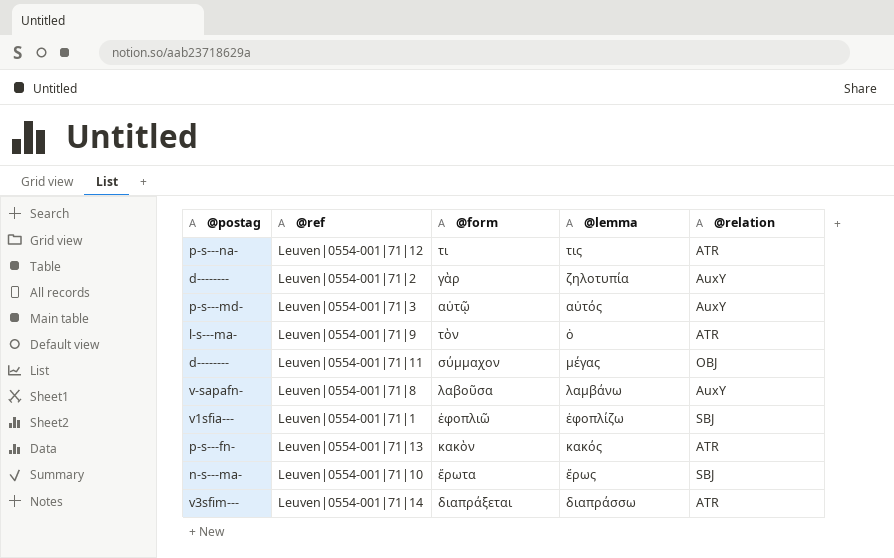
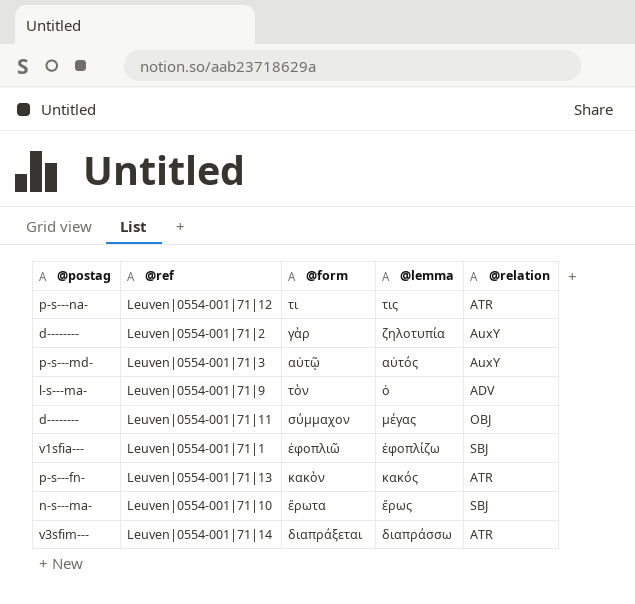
row Leuven|0554-001|71|8: v-sapafn- | λαβοῦσα | λαμβάνω | AuxY -> none
Leuven|0554-001|71|9 | @relation: ATR -> ADV

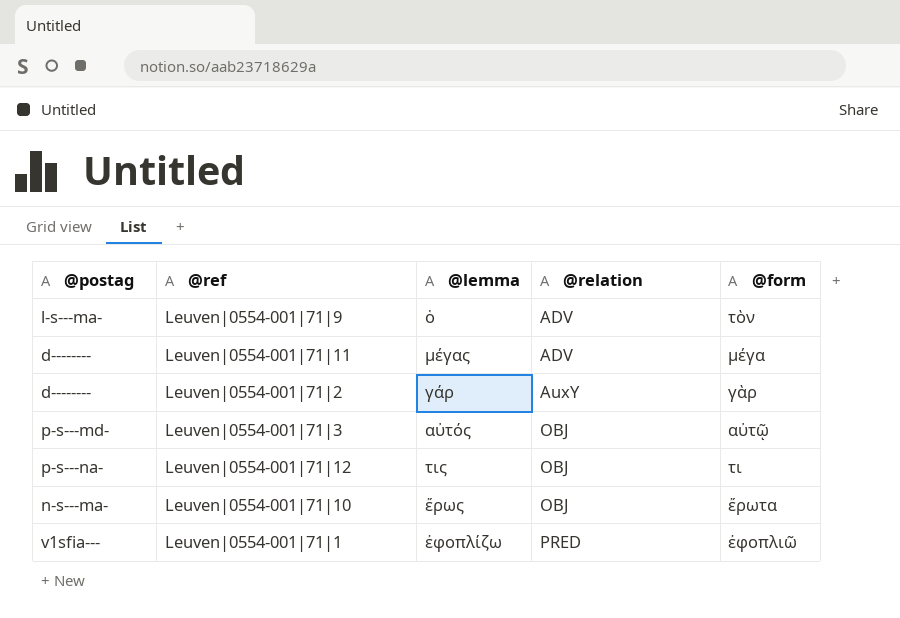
row order: none -> @relation ascending
column @form | position: 3 -> 5
row Leuven|0554-001|71|13: p-s---fn- | κακὸν | κακός | ATR -> none
row Leuven|0554-001|71|14: v3sfim--- | διαπράξεται | διαπράσσω | ATR -> none
Leuven|0554-001|71|11 | @relation: OBJ -> ADV
Leuven|0554-001|71|11 | @form: σύμμαχον -> μέγα
Leuven|0554-001|71|2 | @lemma: ζηλοτυπία -> γάρ
Leuven|0554-001|71|3 | @relation: AuxY -> OBJ
Leuven|0554-001|71|12 | @relation: ATR -> OBJ
Leuven|0554-001|71|10 | @relation: SBJ -> OBJ
Leuven|0554-001|71|1 | @relation: SBJ -> PRED

